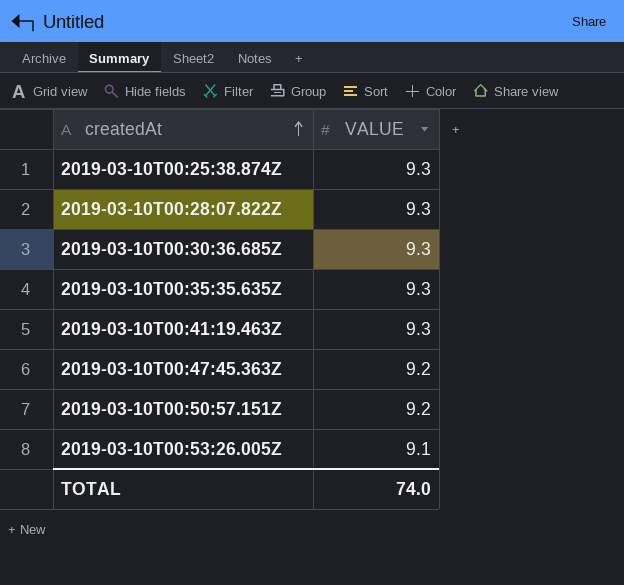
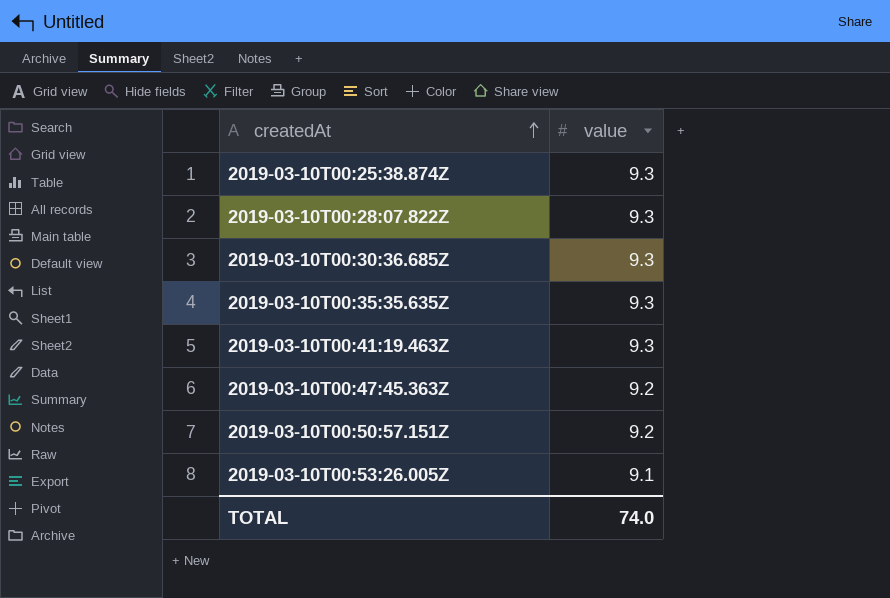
column name: VALUE -> value

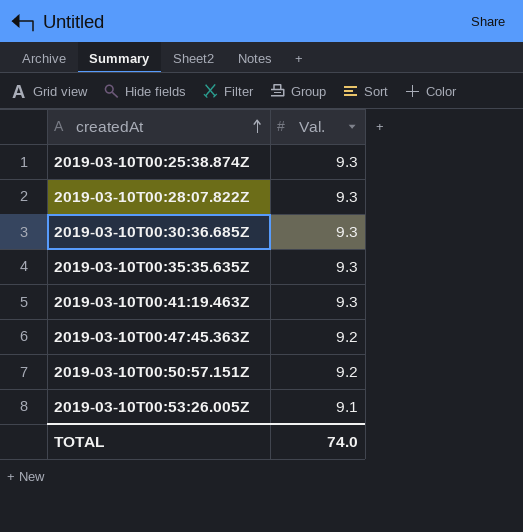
column name: value -> Val.

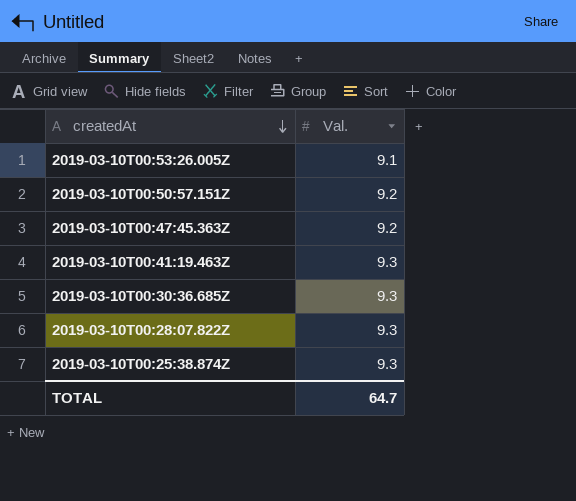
row order: createdAt ascending -> createdAt descending
row 2019-03-10T00:35:35.635Z: 9.3 -> none
TOTAL | Val.: 74.0 -> 64.7

